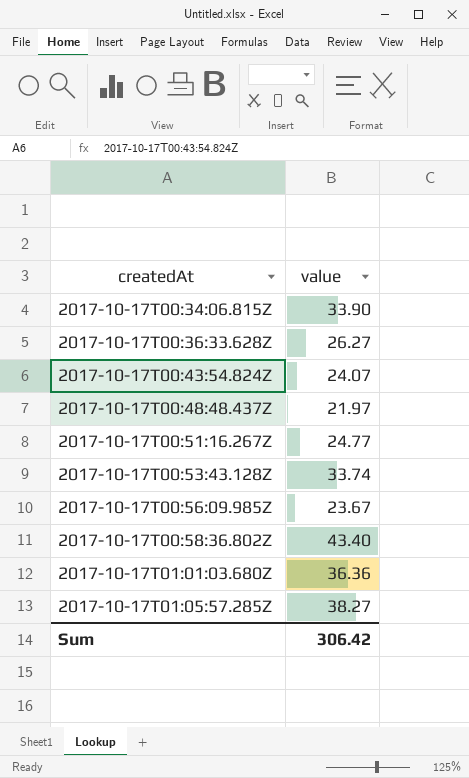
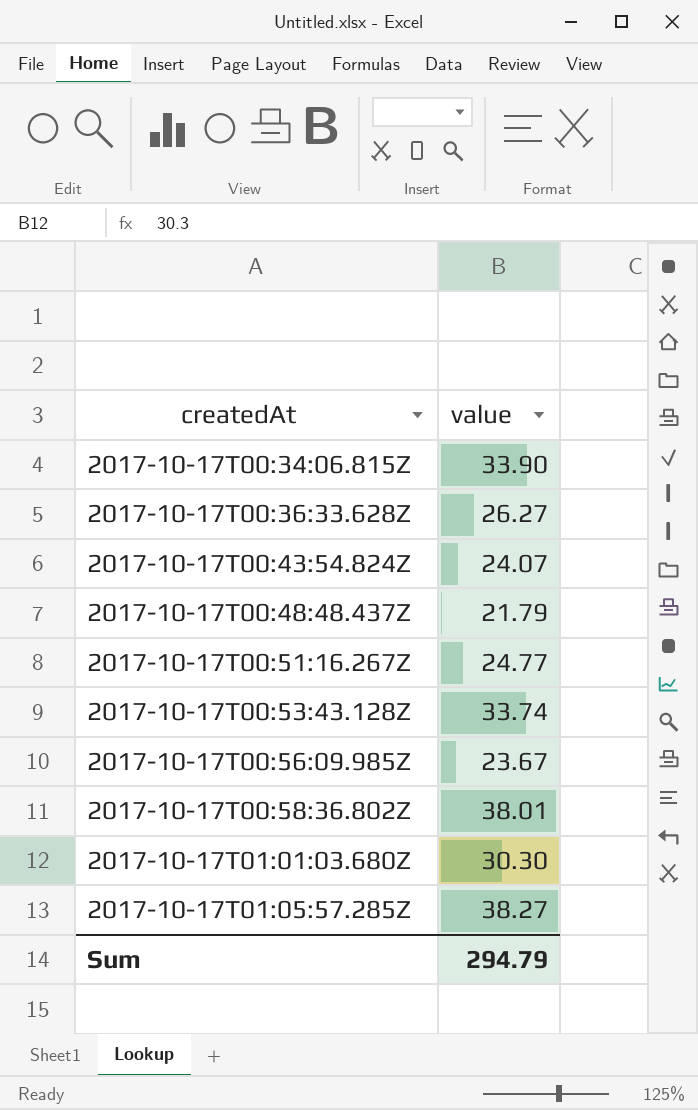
2017-10-17T00:48:48.437Z | value: 21.97 -> 21.79
2017-10-17T00:58:36.802Z | value: 43.40 -> 38.01
2017-10-17T01:01:03.680Z | value: 36.36 -> 30.30
Sum | value: 306.42 -> 294.79

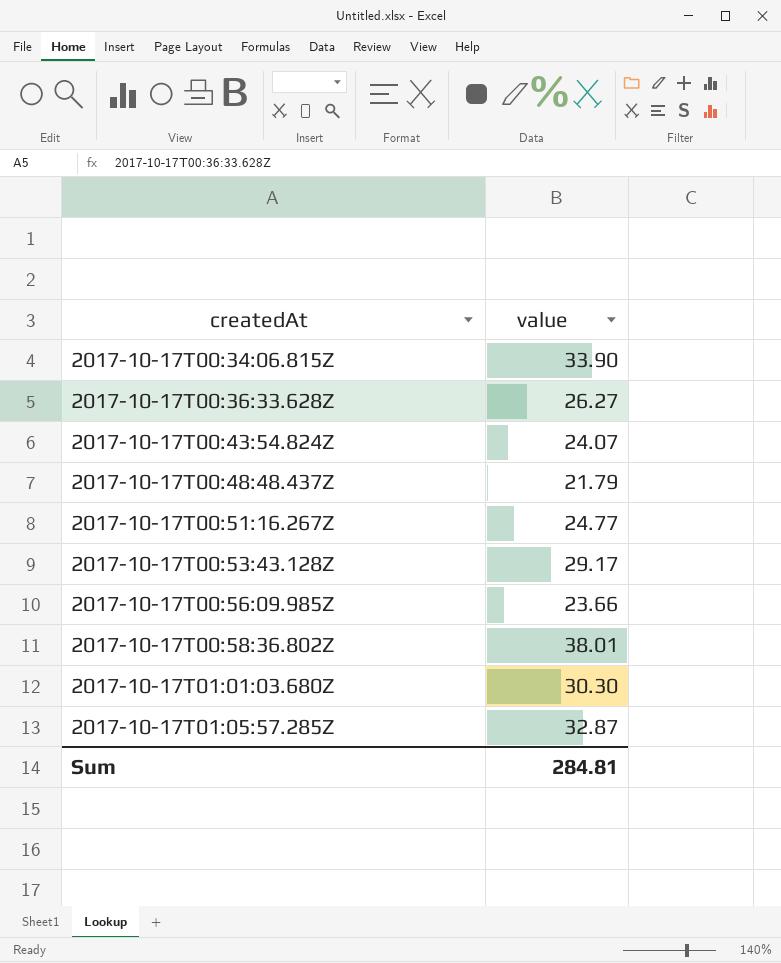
2017-10-17T00:53:43.128Z | value: 33.74 -> 29.17
2017-10-17T00:56:09.985Z | value: 23.67 -> 23.66
2017-10-17T01:05:57.285Z | value: 38.27 -> 32.87
Sum | value: 294.79 -> 284.81

